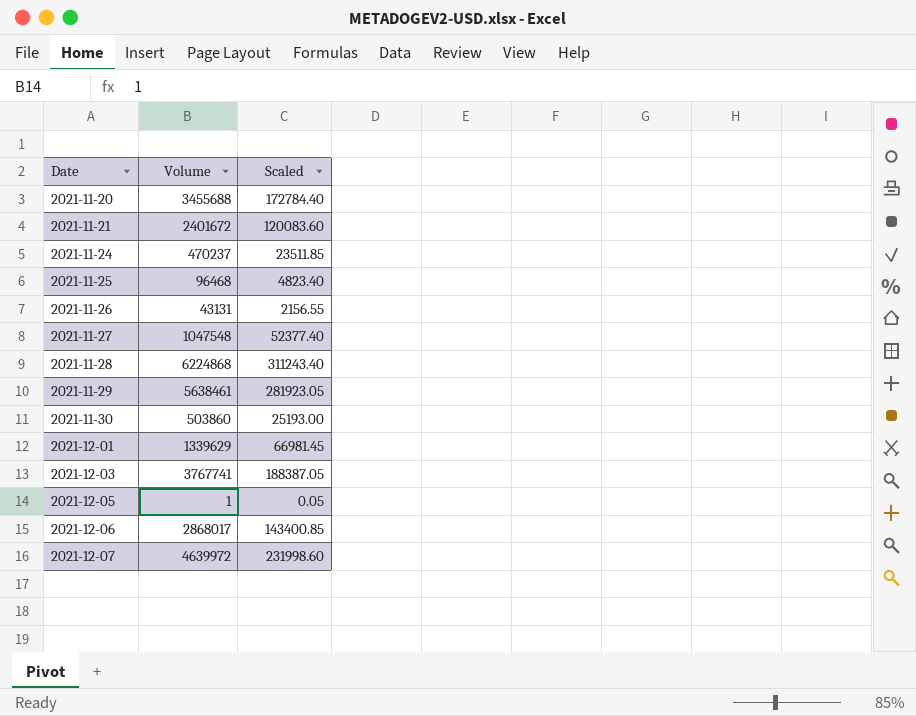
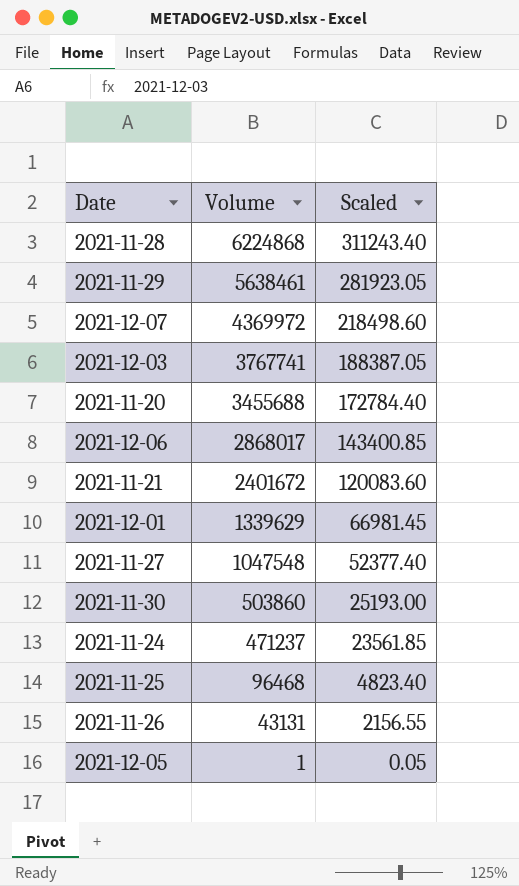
row order: Date ascending -> Volume descending
2021-12-07 | Volume: 4639972 -> 4369972
2021-12-07 | Scaled: 231998.60 -> 218498.60
2021-11-24 | Volume: 470237 -> 471237
2021-11-24 | Scaled: 23511.85 -> 23561.85

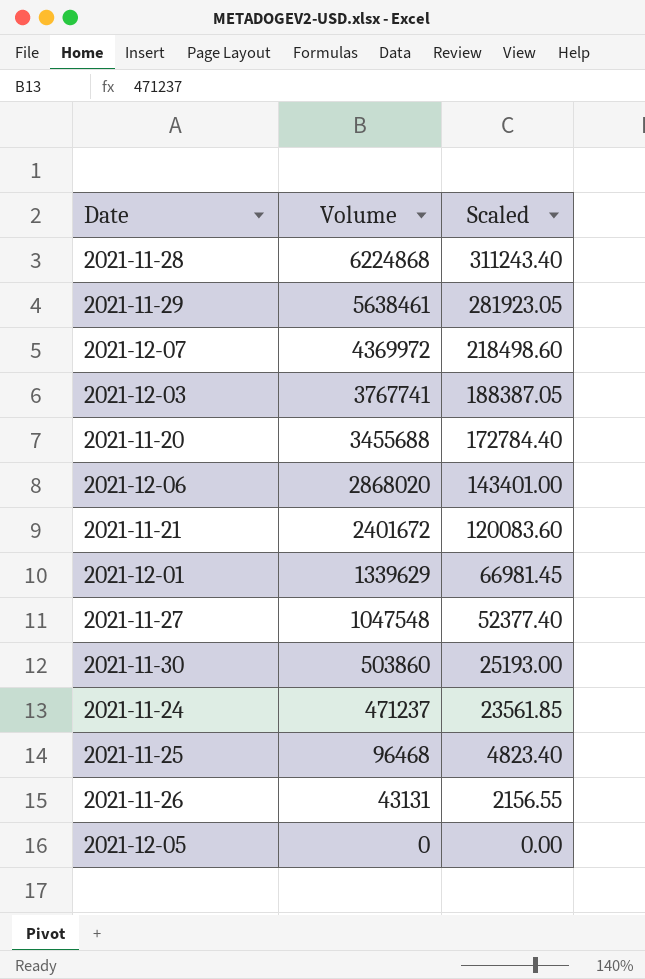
2021-12-06 | Volume: 2868017 -> 2868020
2021-12-06 | Scaled: 143400.85 -> 143401.00
2021-12-05 | Volume: 1 -> 0
2021-12-05 | Scaled: 0.05 -> 0.00

